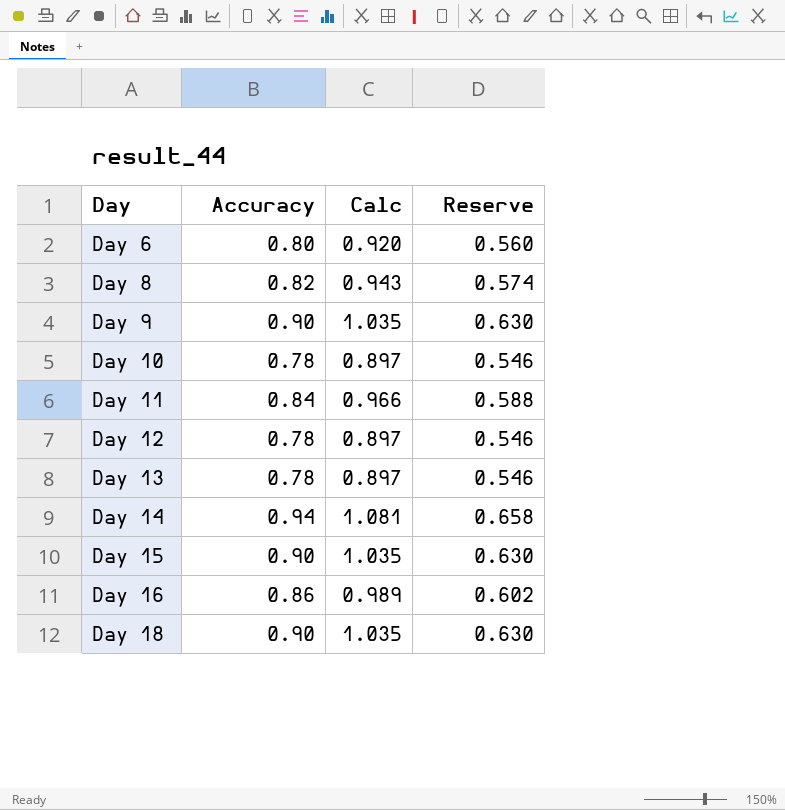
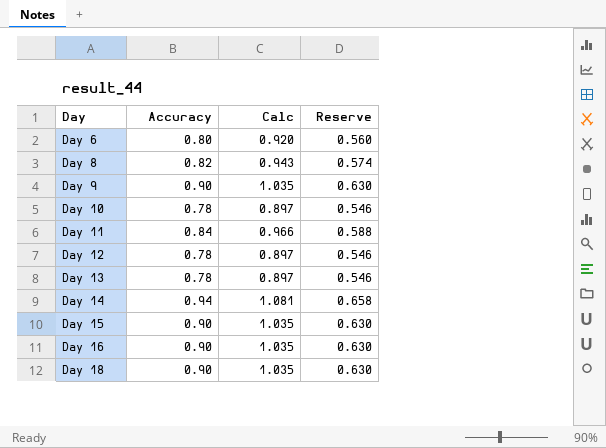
Day 16 | Accuracy: 0.86 -> 0.90
Day 16 | Calc: 0.989 -> 1.035
Day 16 | Reserve: 0.602 -> 0.630

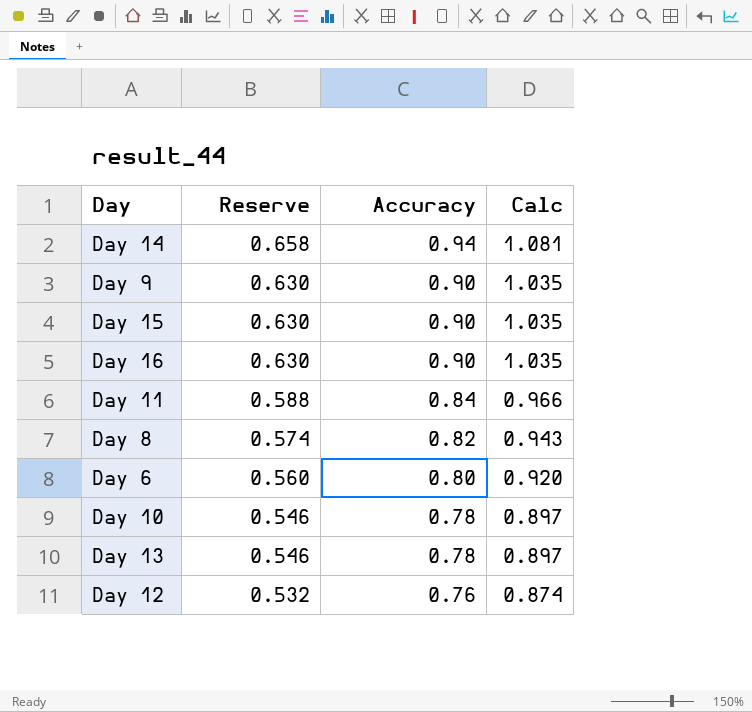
row order: Day ascending -> Reserve descending
column Reserve | position: 4 -> 2
row Day 18: 0.90 | 1.035 | 0.630 -> none
Day 12 | Reserve: 0.546 -> 0.532
Day 12 | Accuracy: 0.78 -> 0.76
Day 12 | Calc: 0.897 -> 0.874

